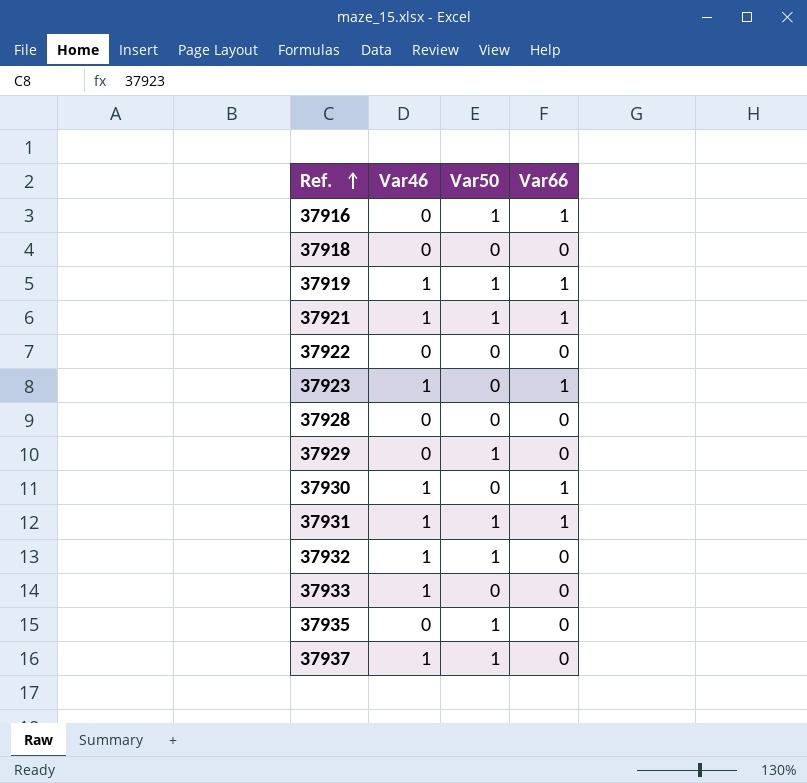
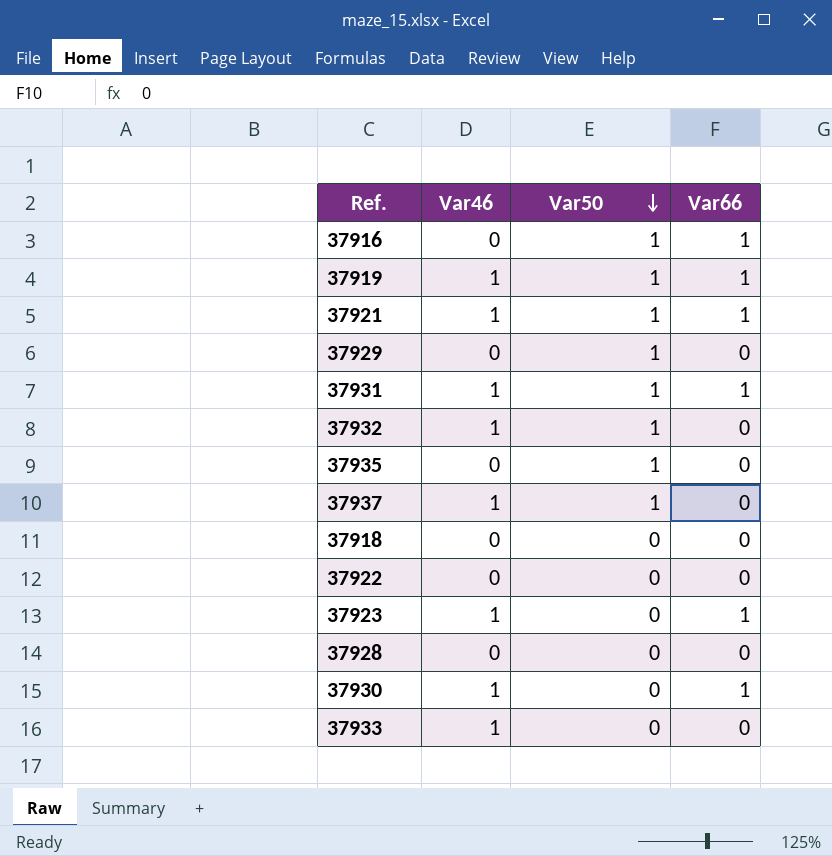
row order: Ref. ascending -> Var50 descending

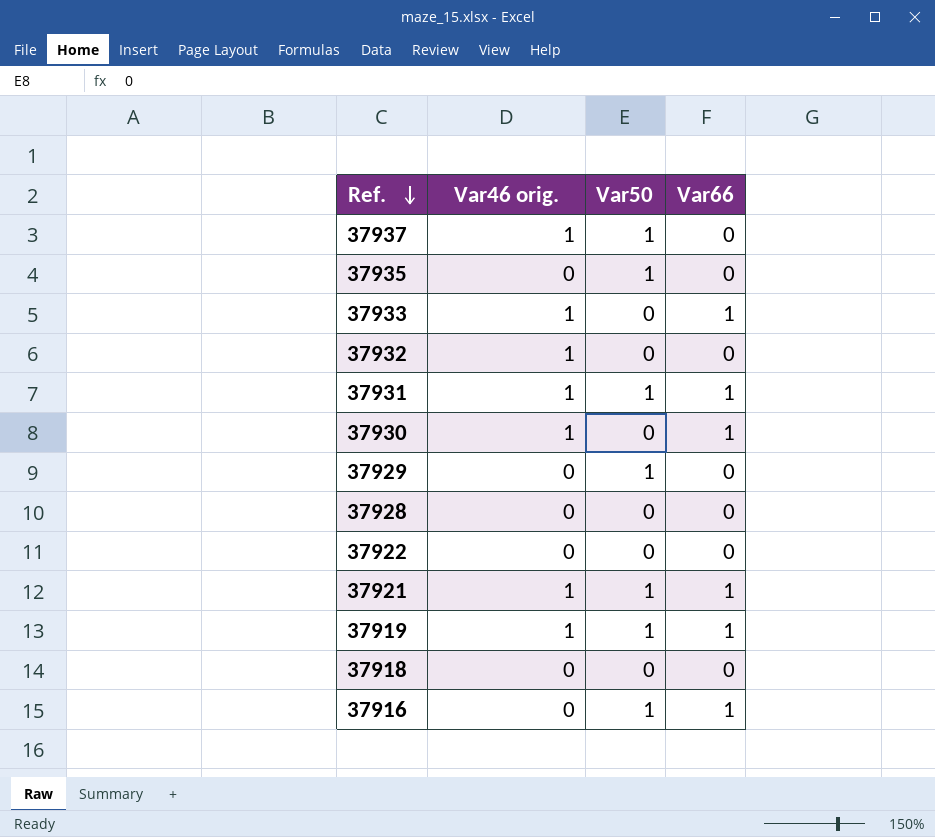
row order: Var50 descending -> Ref. descending
column name: Var46 -> Var46 orig.
row 37923: 1 | 0 | 1 -> none
37933 | Var66: 0 -> 1
37932 | Var50: 1 -> 0

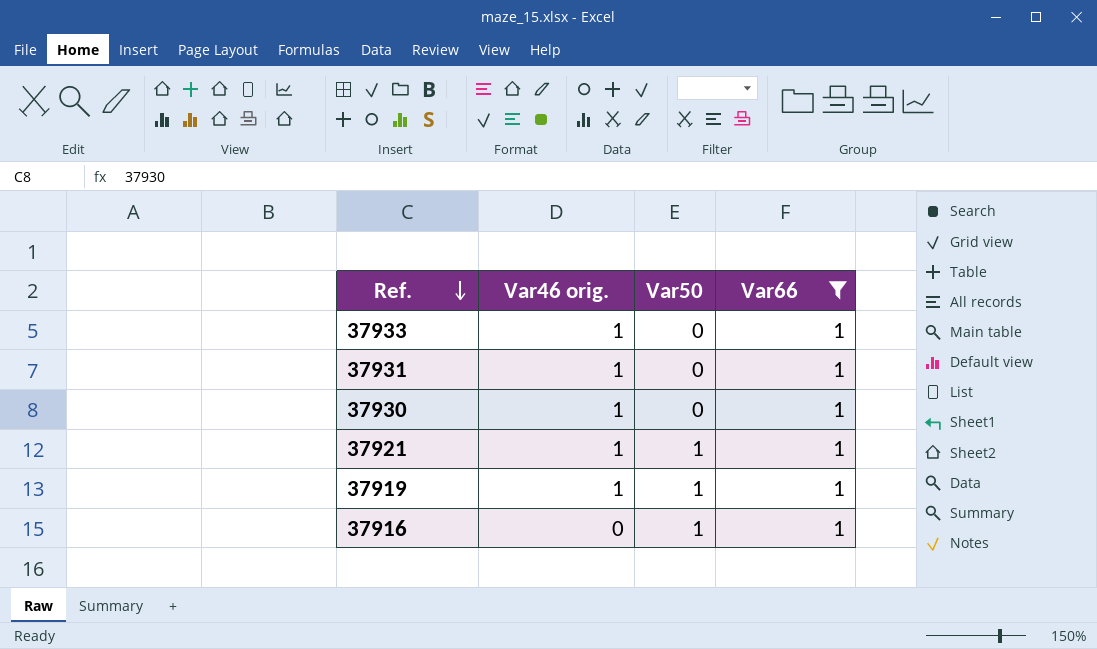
filter: none -> Var66 = 1
37931 | Var50: 1 -> 0

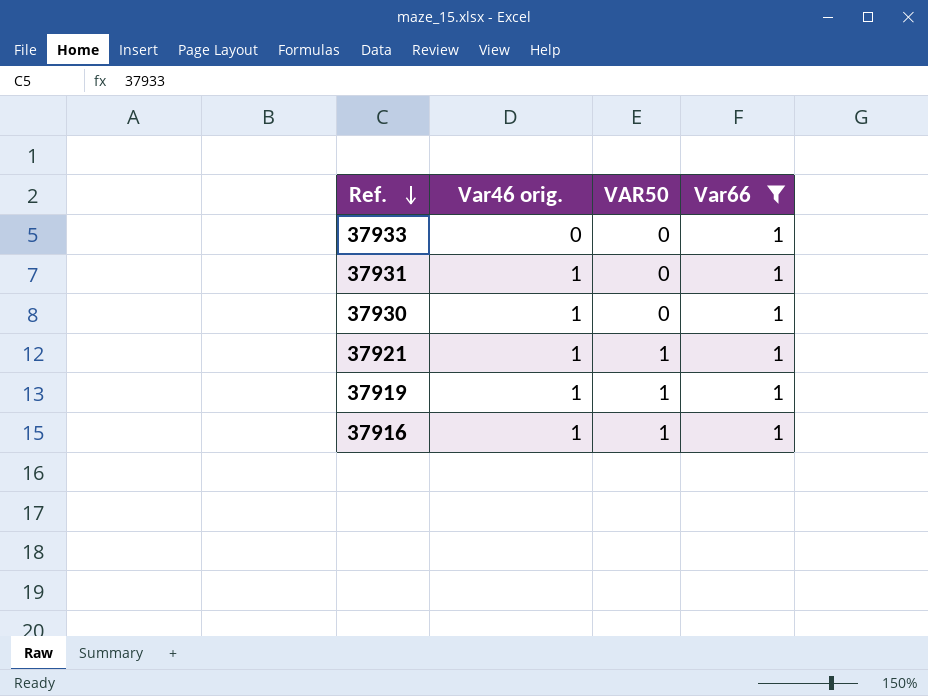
column name: Var50 -> VAR50
37933 | Var46 orig.: 1 -> 0
37916 | Var46 orig.: 0 -> 1

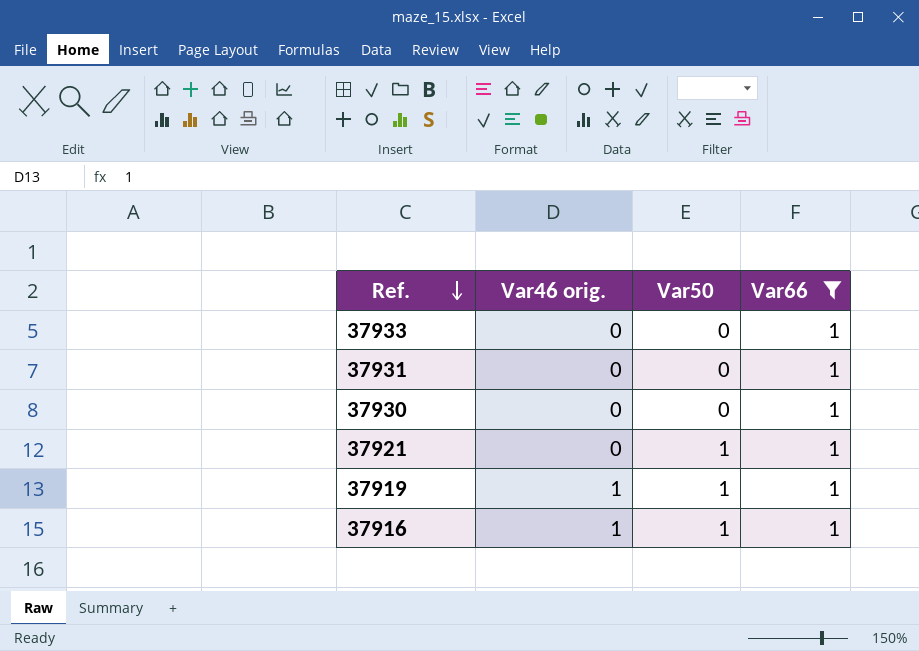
column name: VAR50 -> Var50
37931 | Var46 orig.: 1 -> 0
37930 | Var46 orig.: 1 -> 0
37921 | Var46 orig.: 1 -> 0

